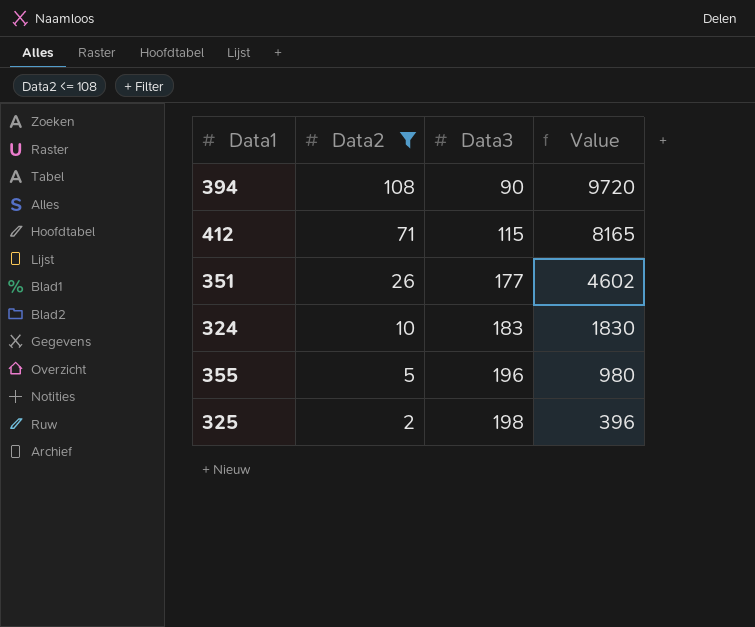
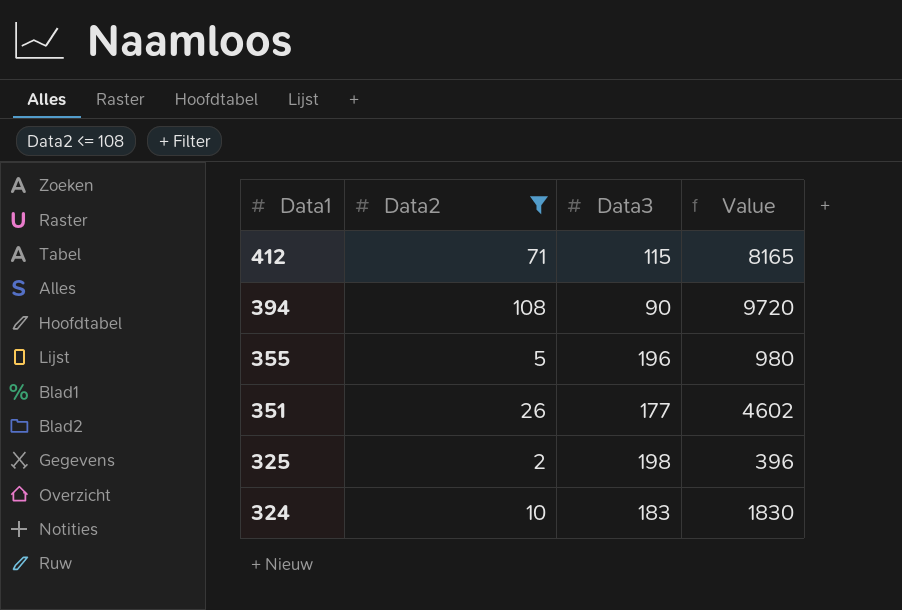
row order: Data2 descending -> Data1 descending

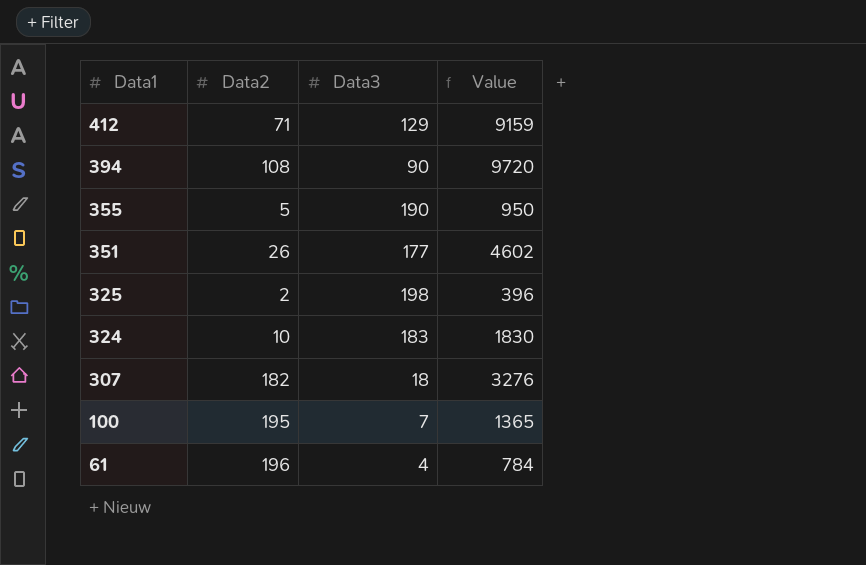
filter: Data2 <= 108 -> none
412 | Data3: 115 -> 129
412 | Value: 8165 -> 9159
355 | Data3: 196 -> 190
355 | Value: 980 -> 950

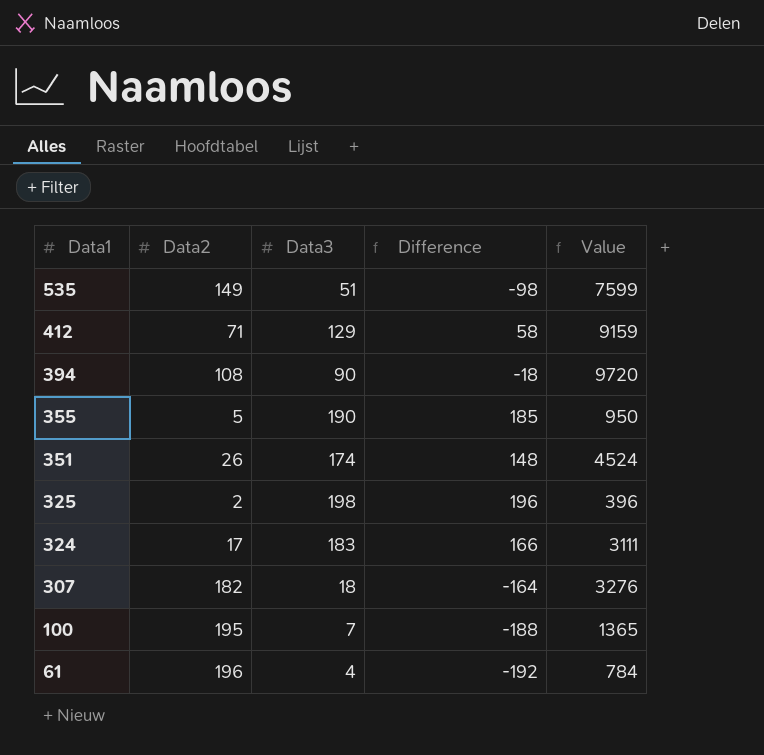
column Difference | formula: none -> [Data3] - [Data2]
row 535: none -> 149 | 51 | -98 | 7599
351 | Data3: 177 -> 174
351 | Value: 4602 -> 4524
324 | Data2: 10 -> 17
324 | Value: 1830 -> 3111

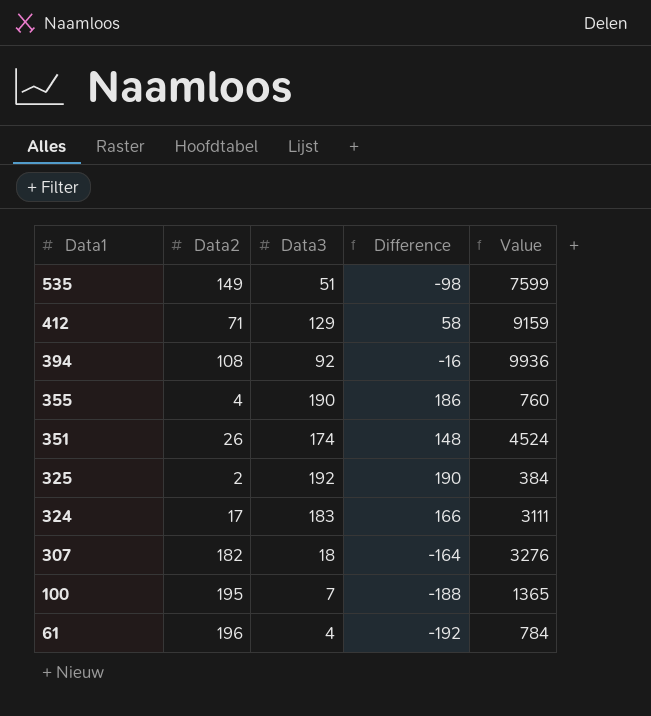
394 | Data3: 90 -> 92
394 | Difference: -18 -> -16
394 | Value: 9720 -> 9936
355 | Data2: 5 -> 4
355 | Difference: 185 -> 186
355 | Value: 950 -> 760
325 | Data3: 198 -> 192
325 | Difference: 196 -> 190
325 | Value: 396 -> 384

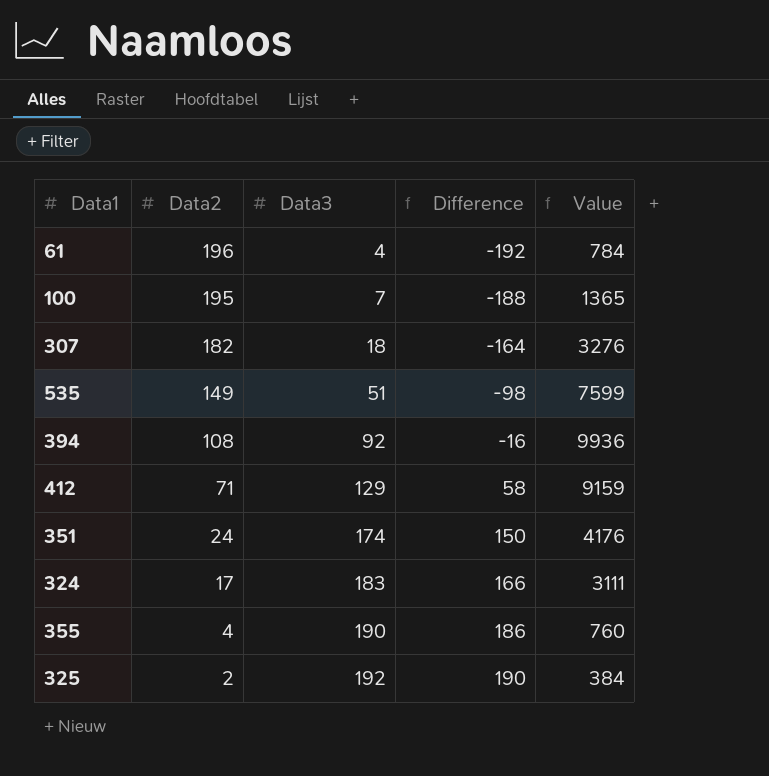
row order: Data1 descending -> Data2 descending
351 | Data2: 26 -> 24
351 | Difference: 148 -> 150
351 | Value: 4524 -> 4176

